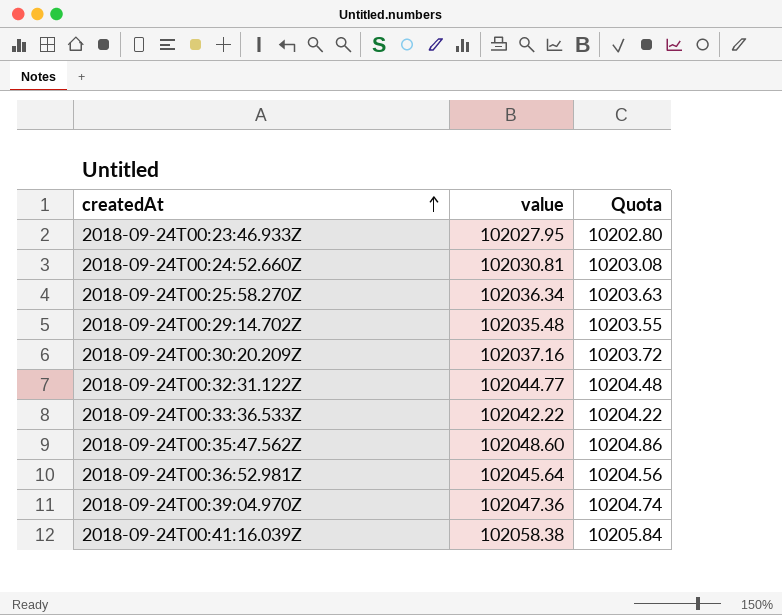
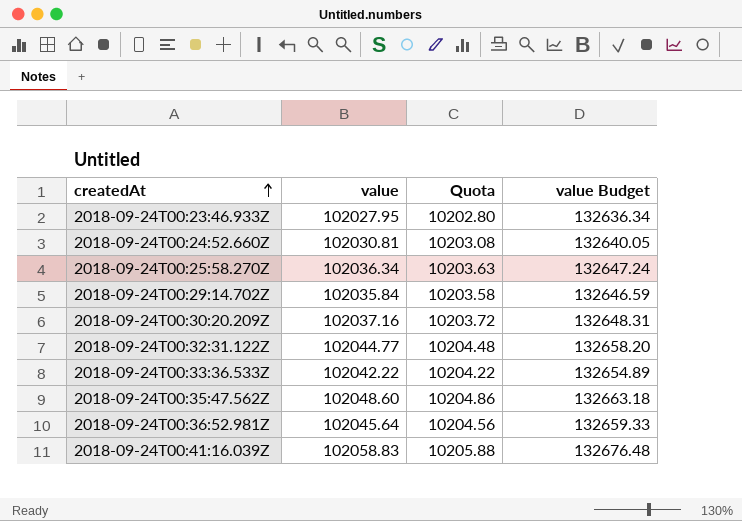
column value Budget | formula: none -> [value] * 1.3
row 2018-09-24T00:39:04.970Z: 102047.36 | 10204.74 -> none
2018-09-24T00:29:14.702Z | value: 102035.48 -> 102035.84
2018-09-24T00:29:14.702Z | Quota: 10203.55 -> 10203.58
2018-09-24T00:41:16.039Z | value: 102058.38 -> 102058.83
2018-09-24T00:41:16.039Z | Quota: 10205.84 -> 10205.88

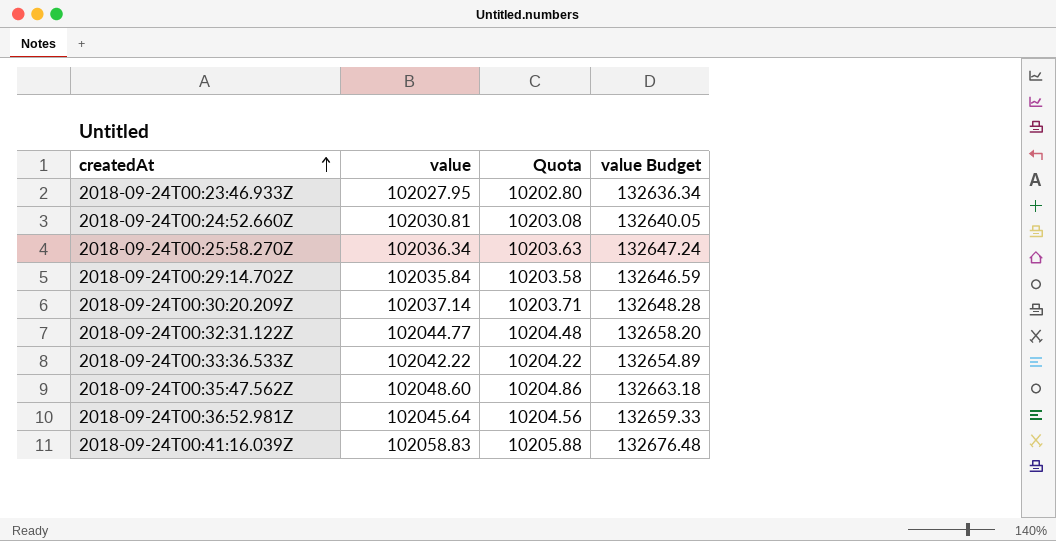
2018-09-24T00:30:20.209Z | value: 102037.16 -> 102037.14
2018-09-24T00:30:20.209Z | Quota: 10203.72 -> 10203.71
2018-09-24T00:30:20.209Z | value Budget: 132648.31 -> 132648.28

